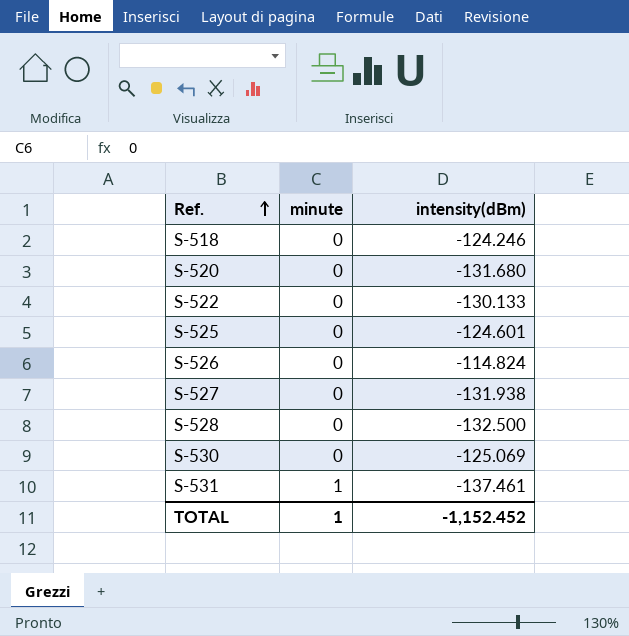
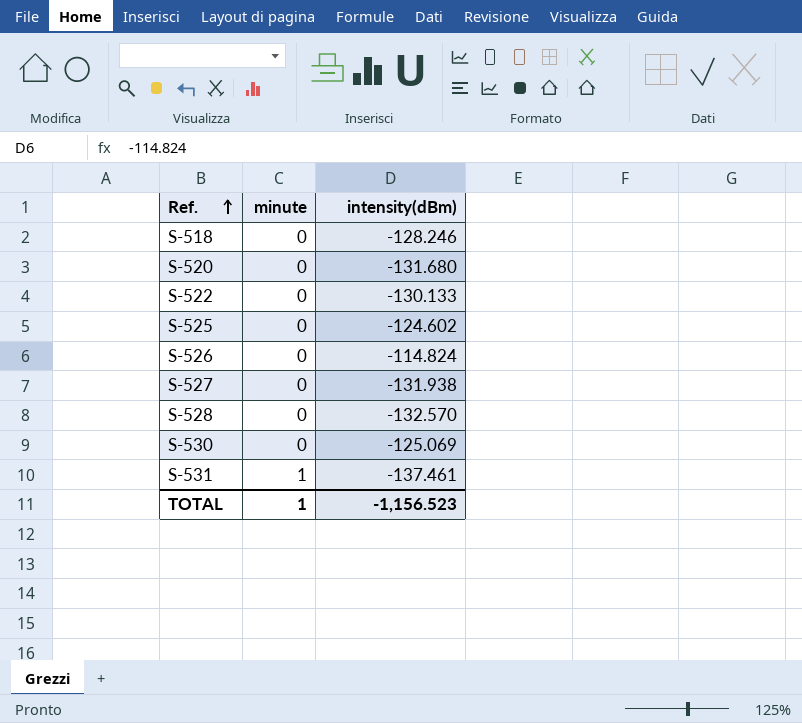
S-518 | intensity(dBm): -124.246 -> -128.246
S-525 | intensity(dBm): -124.601 -> -124.602
S-528 | intensity(dBm): -132.500 -> -132.570
TOTAL | intensity(dBm): -1,152.452 -> -1,156.523

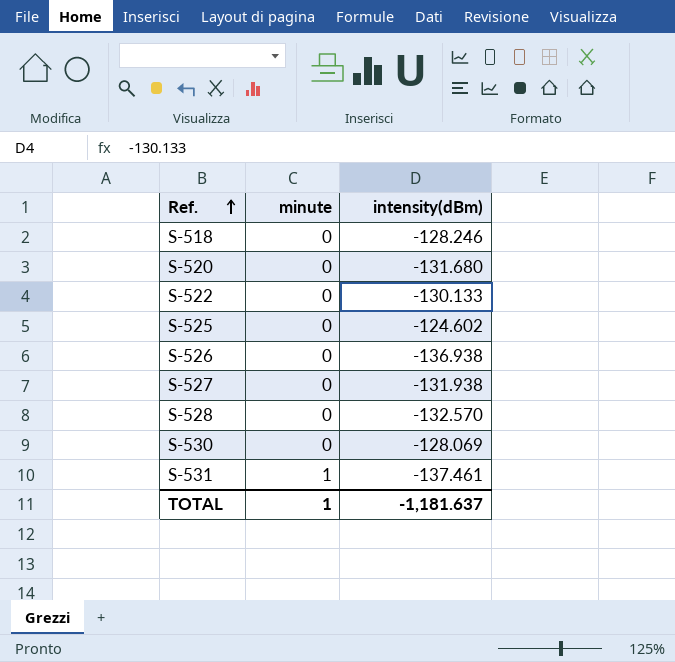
S-526 | intensity(dBm): -114.824 -> -136.938
S-530 | intensity(dBm): -125.069 -> -128.069
TOTAL | intensity(dBm): -1,156.523 -> -1,181.637

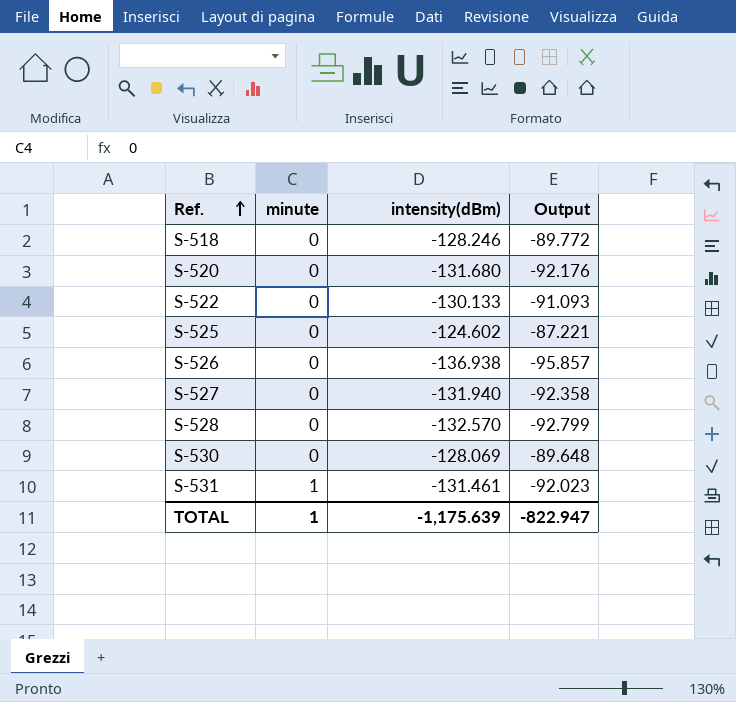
column Output | formula: none -> [intensity(dBm)] * 0.7
S-527 | intensity(dBm): -131.938 -> -131.940
S-531 | intensity(dBm): -137.461 -> -131.461
TOTAL | intensity(dBm): -1,181.637 -> -1,175.639

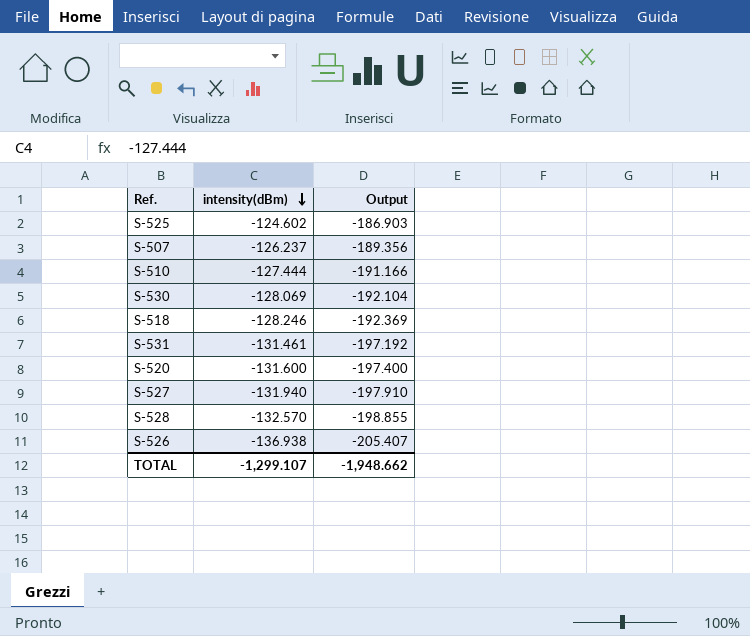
row order: Ref. ascending -> intensity(dBm) descending
column minute | position: 2 -> none
column Output | formula: [intensity(dBm)] * 0.7 -> [intensity(dBm)] * 1.5
row S-522: 0 | -130.133 | -91.093 -> none
row S-507: none -> -126.237 | -189.356
row S-510: none -> -127.444 | -191.166
S-520 | intensity(dBm): -131.680 -> -131.600
TOTAL | intensity(dBm): -1,175.639 -> -1,299.107
TOTAL | Output: -822.947 -> -1,948.662

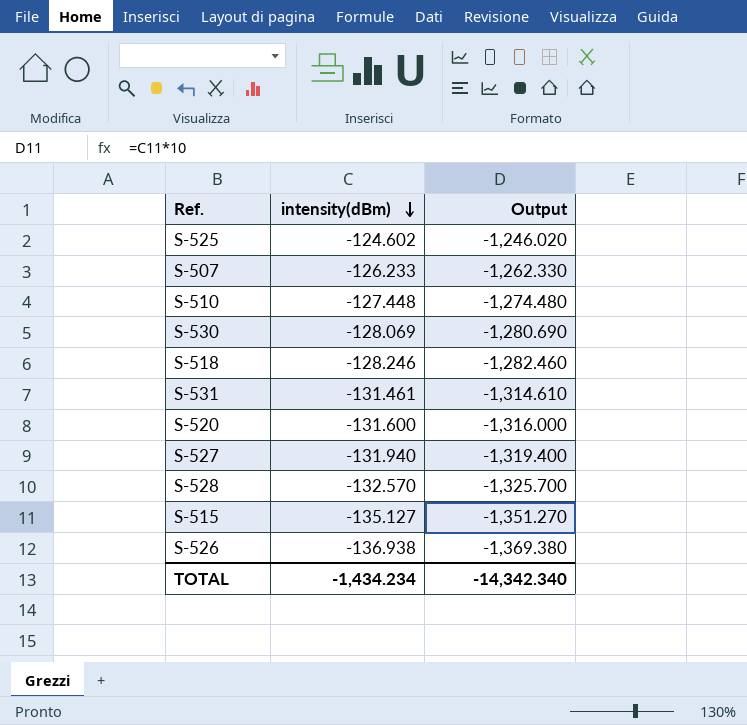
column Output | formula: [intensity(dBm)] * 1.5 -> [intensity(dBm)] * 10
S-507 | intensity(dBm): -126.237 -> -126.233
S-510 | intensity(dBm): -127.444 -> -127.448
row S-515: none -> -135.127 | -1,351.270
TOTAL | intensity(dBm): -1,299.107 -> -1,434.234
TOTAL | Output: -1,948.662 -> -14,342.340

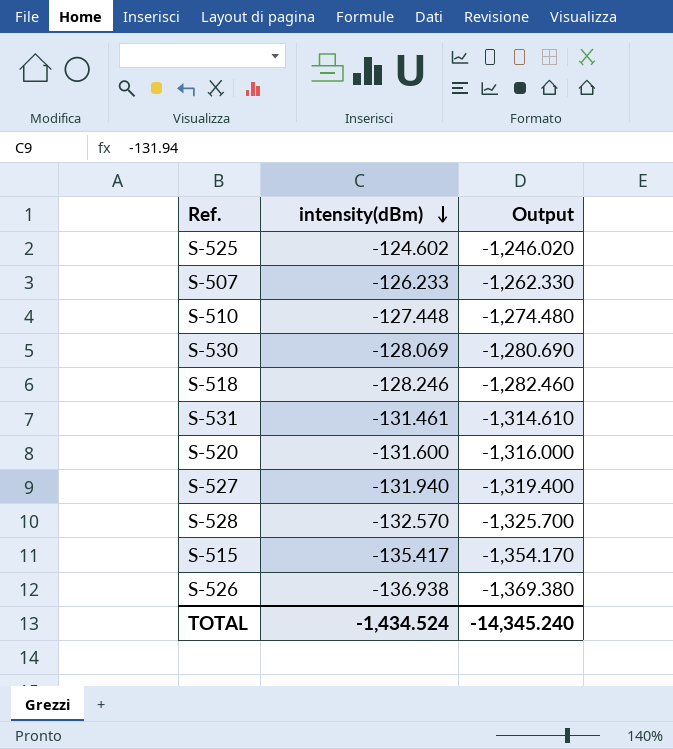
S-515 | intensity(dBm): -135.127 -> -135.417
S-515 | Output: -1,351.270 -> -1,354.170
TOTAL | intensity(dBm): -1,434.234 -> -1,434.524
TOTAL | Output: -14,342.340 -> -14,345.240

